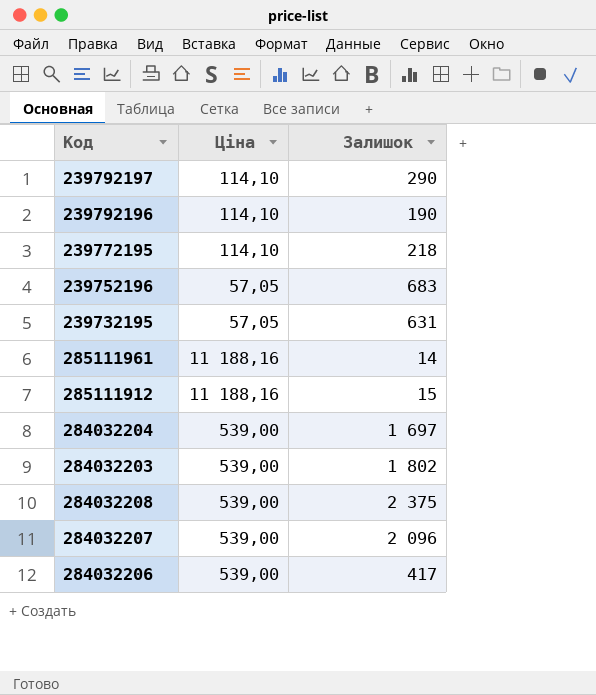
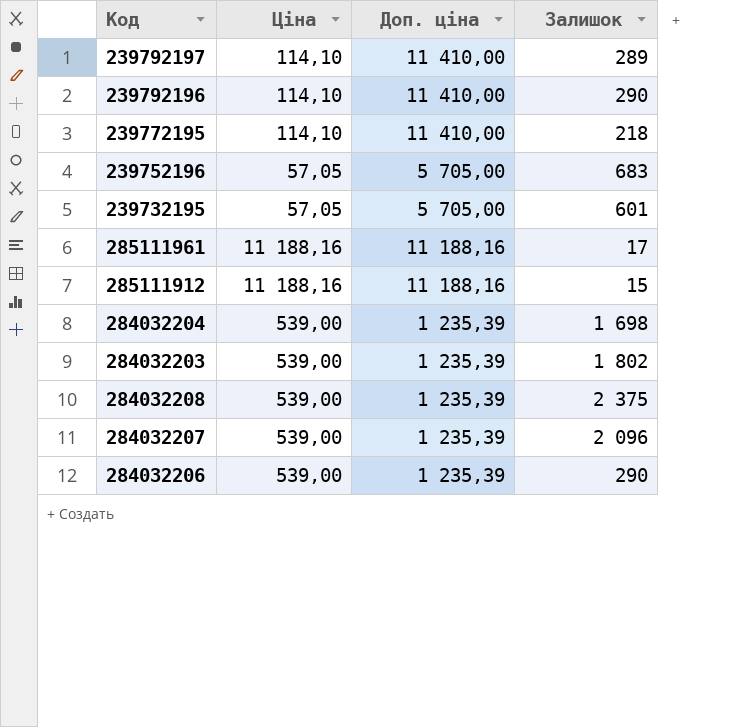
column Доп. ціна | position: none -> 3
239792197 | Залишок: 290 -> 289
239792196 | Залишок: 190 -> 290
239732195 | Залишок: 631 -> 601
285111961 | Залишок: 14 -> 17
284032204 | Залишок: 1 697 -> 1 698
284032206 | Залишок: 417 -> 290

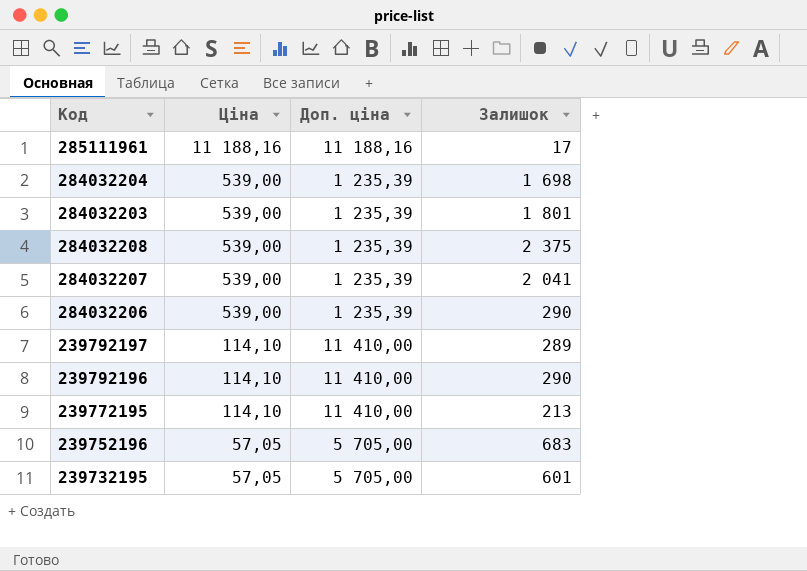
row order: none -> Ціна descending
row 285111912: 11 188,16 | 11 188,16 | 15 -> none
284032203 | Залишок: 1 802 -> 1 801
284032207 | Залишок: 2 096 -> 2 041
239772195 | Залишок: 218 -> 213

